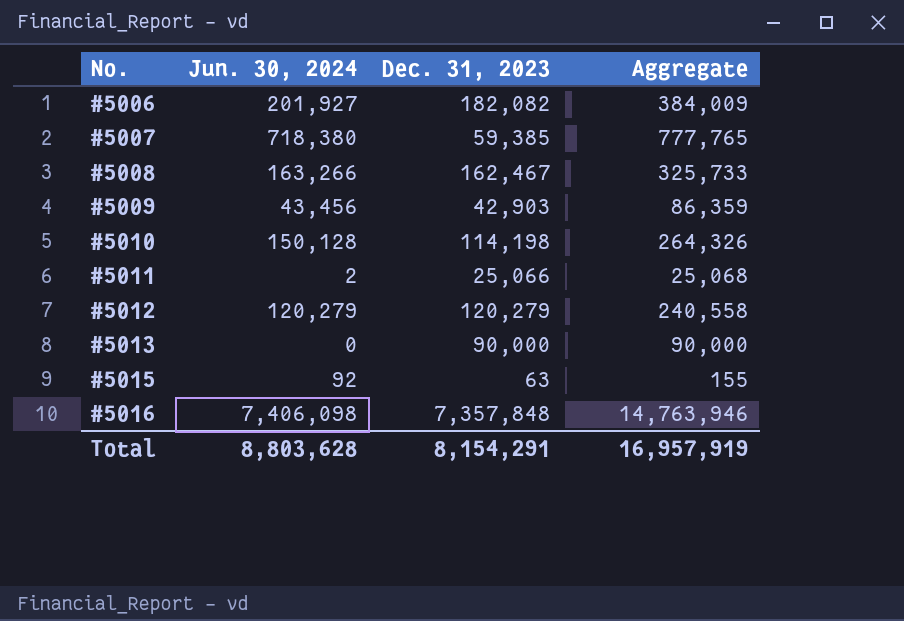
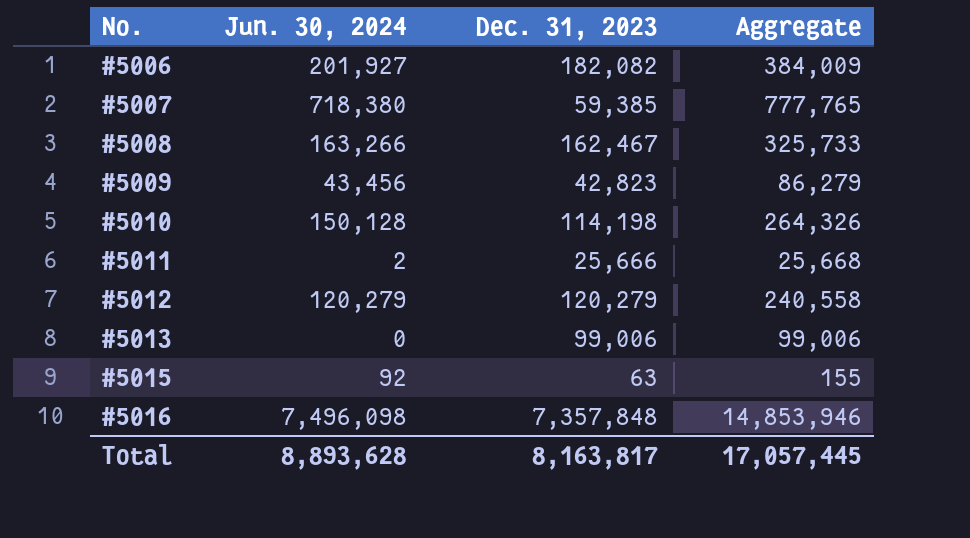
#5009 | Dec. 31, 2023: 42,903 -> 42,823
#5009 | Aggregate: 86,359 -> 86,279
#5011 | Dec. 31, 2023: 25,066 -> 25,666
#5011 | Aggregate: 25,068 -> 25,668
#5013 | Dec. 31, 2023: 90,000 -> 99,006
#5013 | Aggregate: 90,000 -> 99,006
#5016 | Jun. 30, 2024: 7,406,098 -> 7,496,098
#5016 | Aggregate: 14,763,946 -> 14,853,946
Total | Jun. 30, 2024: 8,803,628 -> 8,893,628
Total | Dec. 31, 2023: 8,154,291 -> 8,163,817
Total | Aggregate: 16,957,919 -> 17,057,445

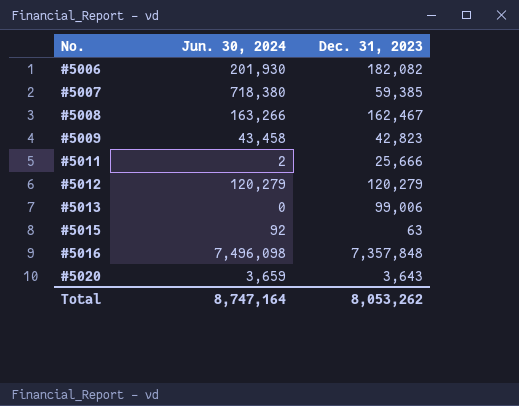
column Aggregate | formula: [Jun. 30, 2024] + [Dec. 31, 2023] -> none
row #5010: 150,128 | 114,198 | 264,326 -> none
#5006 | Jun. 30, 2024: 201,927 -> 201,930
#5009 | Jun. 30, 2024: 43,456 -> 43,458
row #5020: none -> 3,659 | 3,643
Total | Jun. 30, 2024: 8,893,628 -> 8,747,164
Total | Dec. 31, 2023: 8,163,817 -> 8,053,262

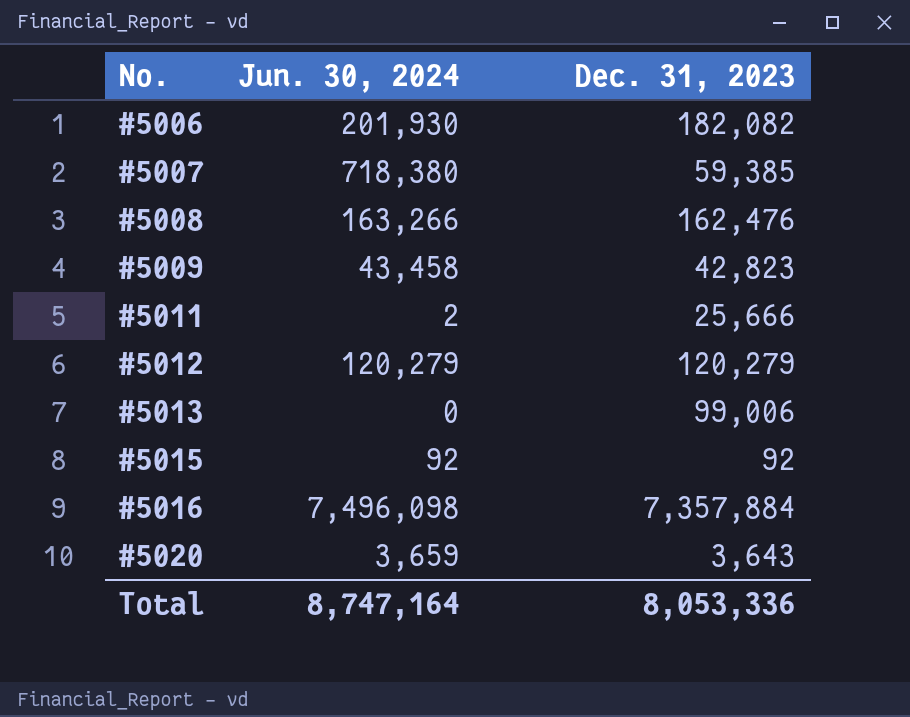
#5008 | Dec. 31, 2023: 162,467 -> 162,476
#5015 | Dec. 31, 2023: 63 -> 92
#5016 | Dec. 31, 2023: 7,357,848 -> 7,357,884
Total | Dec. 31, 2023: 8,053,262 -> 8,053,336

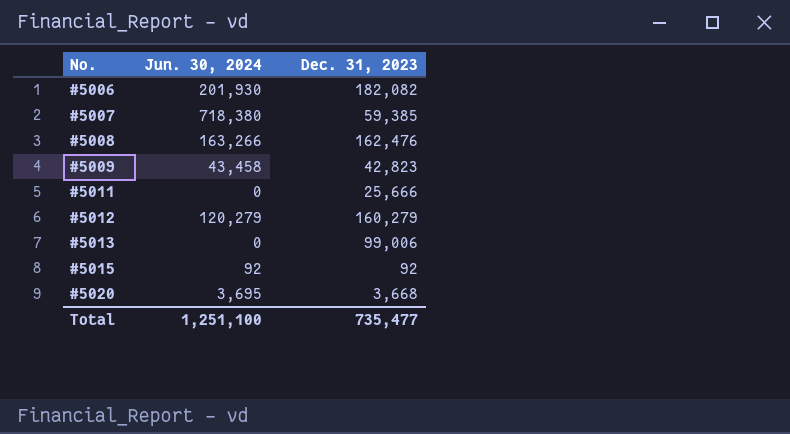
row #5016: 7,496,098 | 7,357,884 -> none
#5011 | Jun. 30, 2024: 2 -> 0
#5012 | Dec. 31, 2023: 120,279 -> 160,279
#5020 | Jun. 30, 2024: 3,659 -> 3,695
#5020 | Dec. 31, 2023: 3,643 -> 3,668
Total | Jun. 30, 2024: 8,747,164 -> 1,251,100
Total | Dec. 31, 2023: 8,053,336 -> 735,477

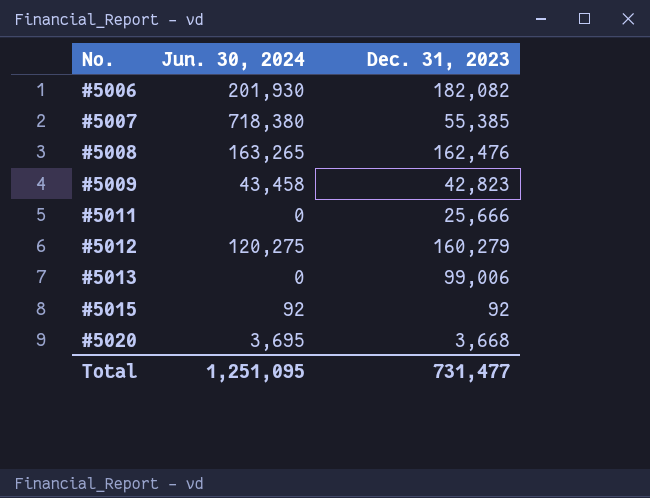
#5007 | Dec. 31, 2023: 59,385 -> 55,385
#5008 | Jun. 30, 2024: 163,266 -> 163,265
#5012 | Jun. 30, 2024: 120,279 -> 120,275
Total | Jun. 30, 2024: 1,251,100 -> 1,251,095
Total | Dec. 31, 2023: 735,477 -> 731,477

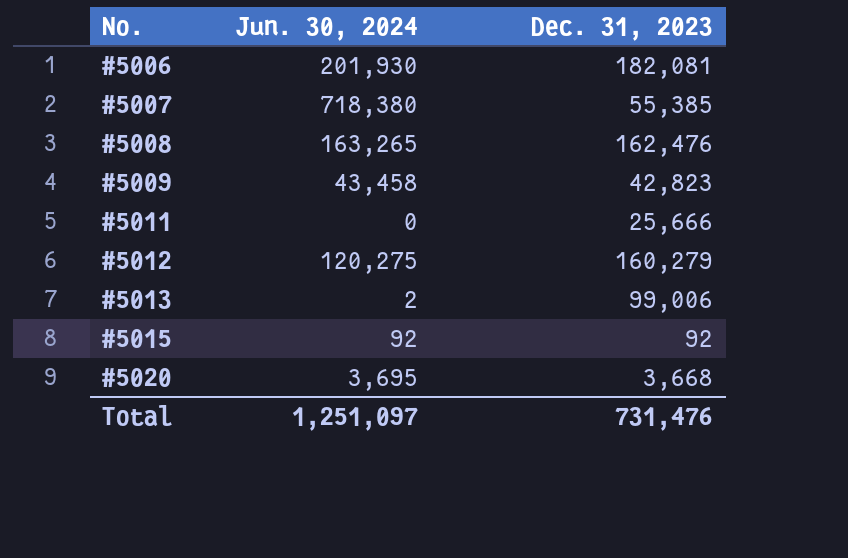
#5006 | Dec. 31, 2023: 182,082 -> 182,081
#5013 | Jun. 30, 2024: 0 -> 2
Total | Jun. 30, 2024: 1,251,095 -> 1,251,097
Total | Dec. 31, 2023: 731,477 -> 731,476

